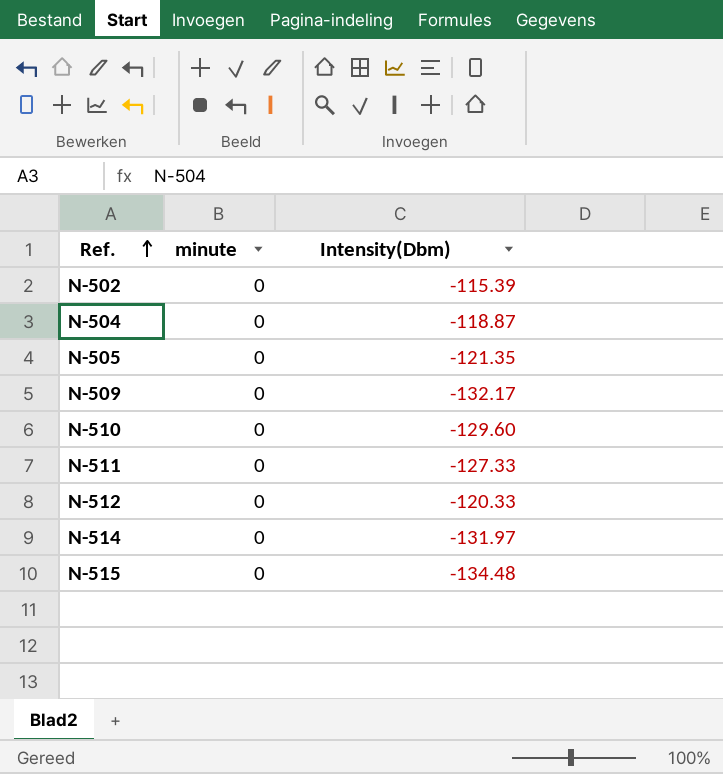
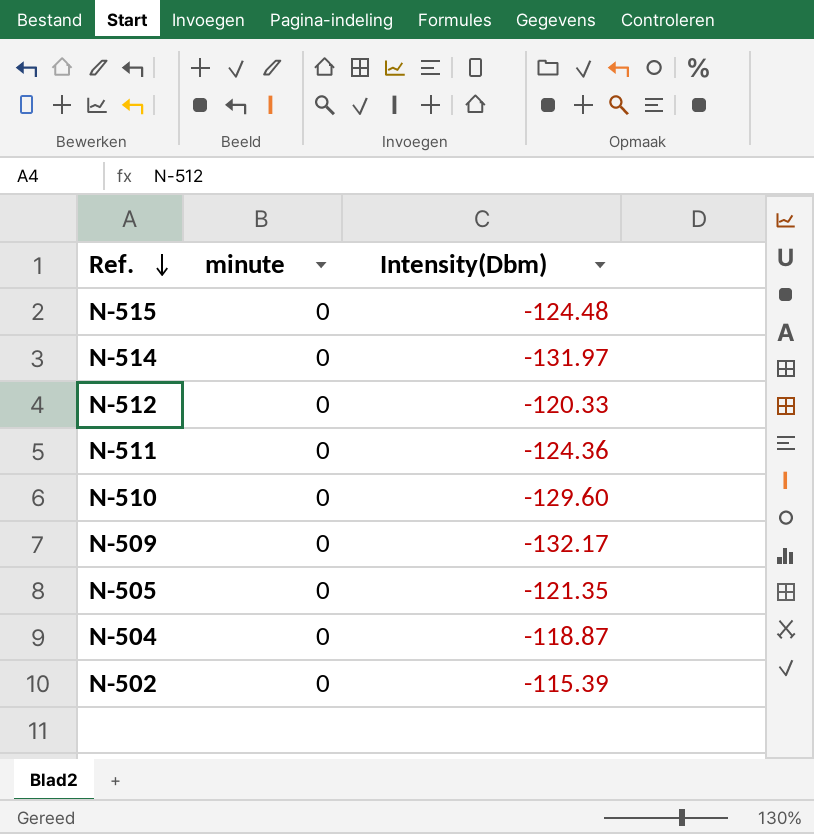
row order: Ref. ascending -> Ref. descending
N-515 | Intensity(Dbm): -134.48 -> -124.48
N-511 | Intensity(Dbm): -127.33 -> -124.36

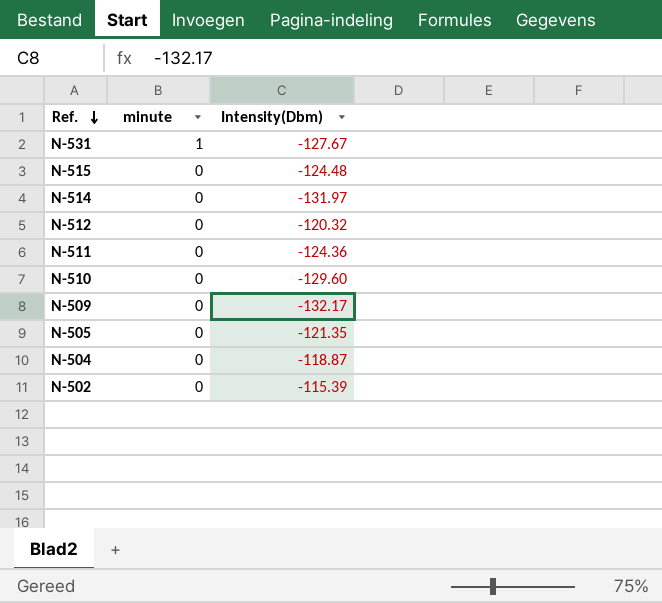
row N-531: none -> 1 | -127.67
N-512 | Intensity(Dbm): -120.33 -> -120.32

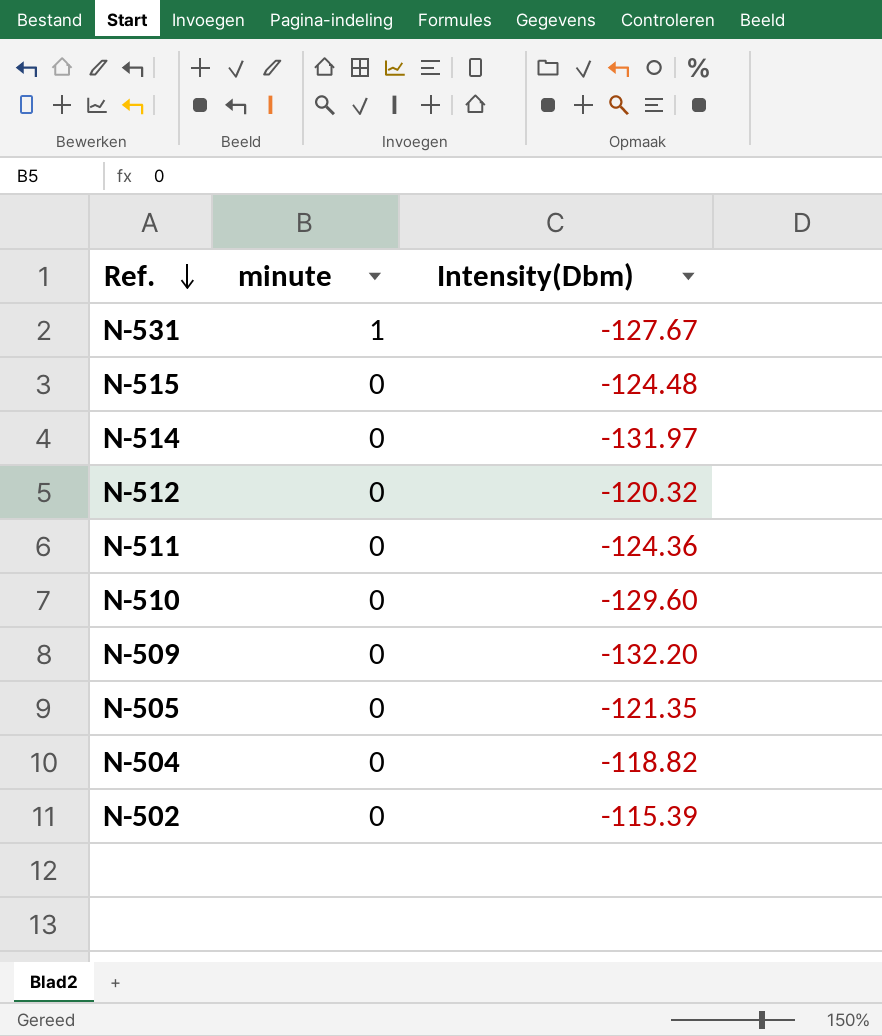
N-509 | Intensity(Dbm): -132.17 -> -132.20
N-504 | Intensity(Dbm): -118.87 -> -118.82

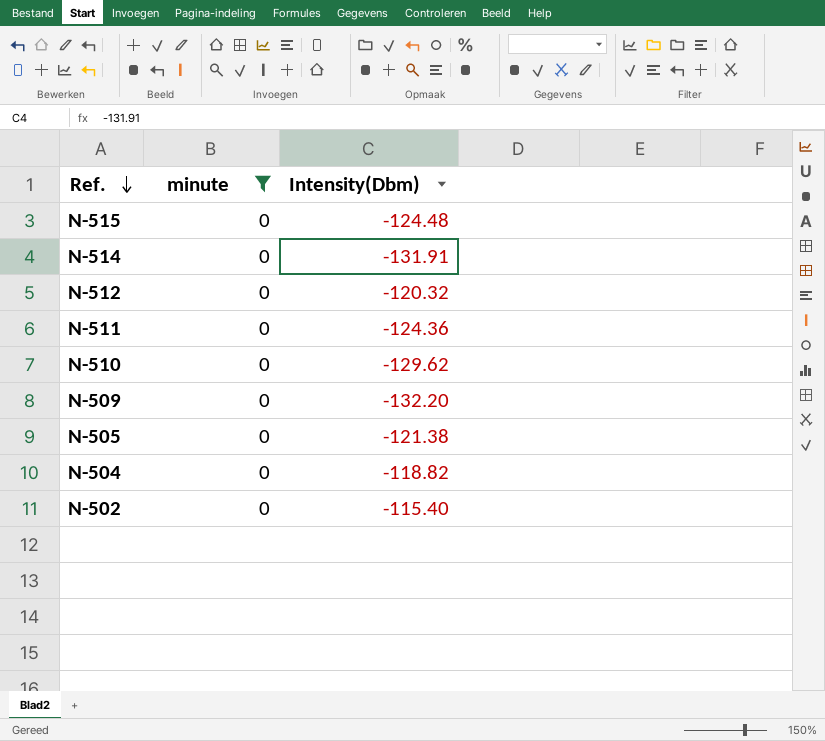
filter: none -> minute = 0
N-514 | Intensity(Dbm): -131.97 -> -131.91
N-510 | Intensity(Dbm): -129.60 -> -129.62
N-505 | Intensity(Dbm): -121.35 -> -121.38
N-502 | Intensity(Dbm): -115.39 -> -115.40

